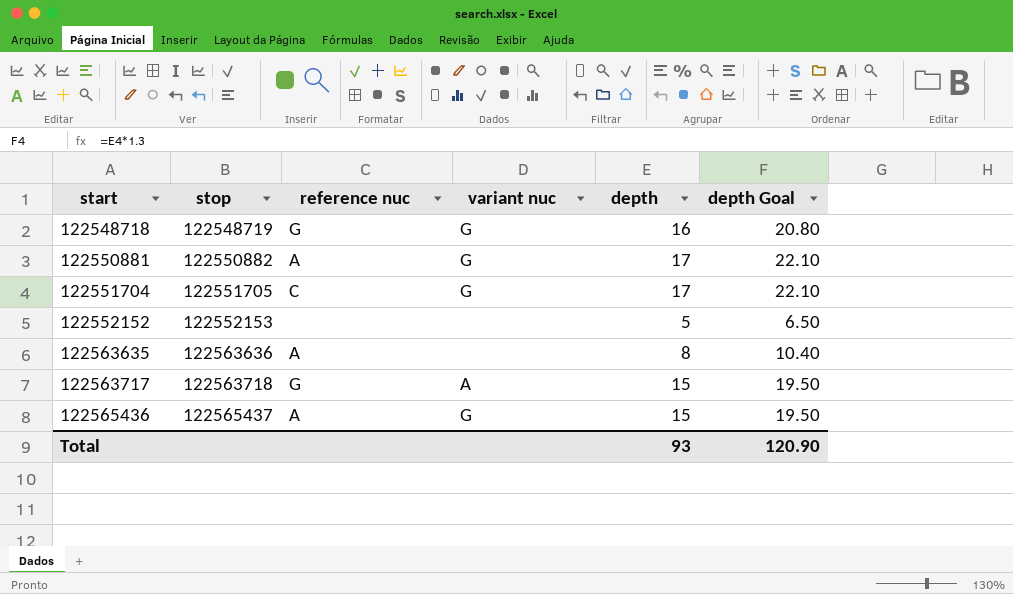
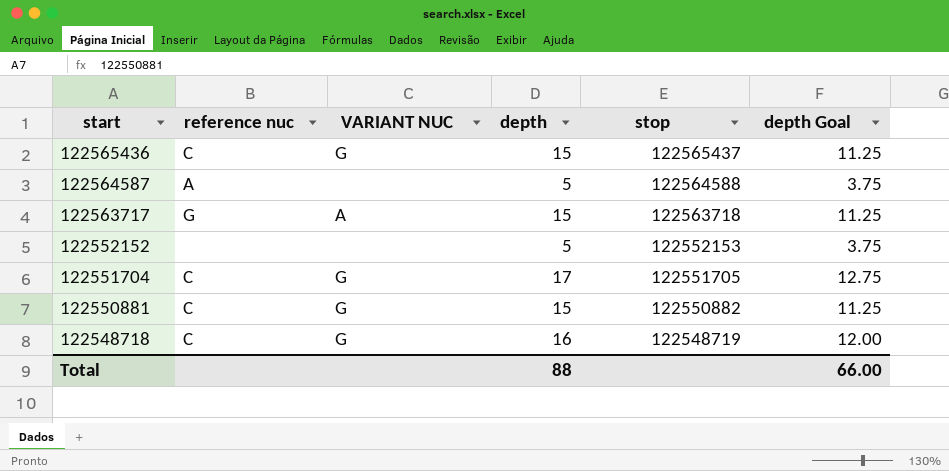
row order: start ascending -> start descending
column name: variant nuc -> VARIANT NUC
column stop | position: 2 -> 5
column depth Goal | formula: [depth] * 1.3 -> [depth] * 0.75
row 122563635: 122563636 | A | none | 8 | 10.40 -> none
122565436 | reference nuc: A -> C
row 122564587: none -> A | none | 5 | 122564588 | 3.75
122550881 | reference nuc: A -> C
122550881 | depth: 17 -> 15
122548718 | reference nuc: G -> C
Total | depth: 93 -> 88
Total | depth Goal: 120.90 -> 66.00

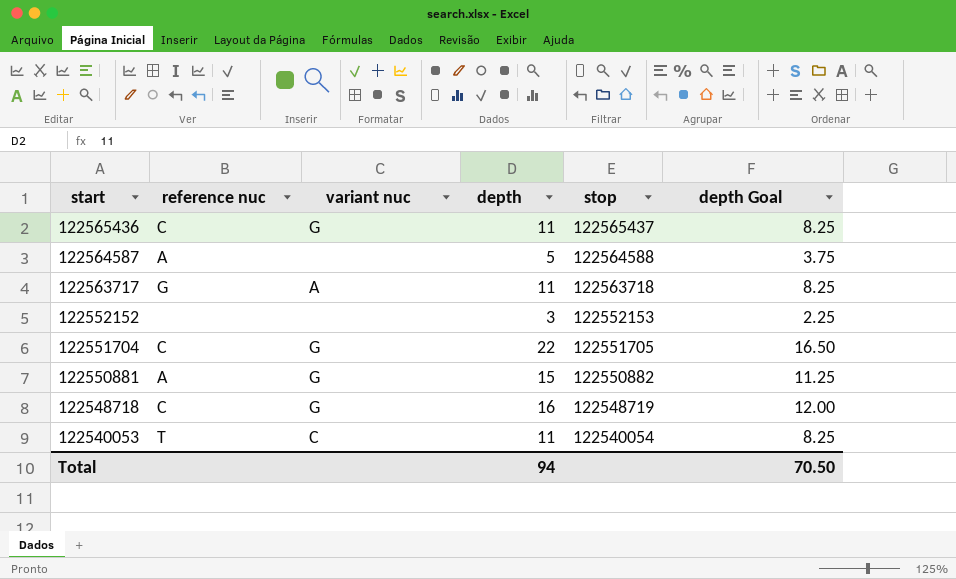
column name: VARIANT NUC -> variant nuc
122565436 | depth: 15 -> 11
122565436 | depth Goal: 11.25 -> 8.25
122563717 | depth: 15 -> 11
122563717 | depth Goal: 11.25 -> 8.25
122552152 | depth: 5 -> 3
122552152 | depth Goal: 3.75 -> 2.25
122551704 | depth: 17 -> 22
122551704 | depth Goal: 12.75 -> 16.50
122550881 | reference nuc: C -> A
row 122540053: none -> T | C | 11 | 122540054 | 8.25
Total | depth: 88 -> 94
Total | depth Goal: 66.00 -> 70.50

